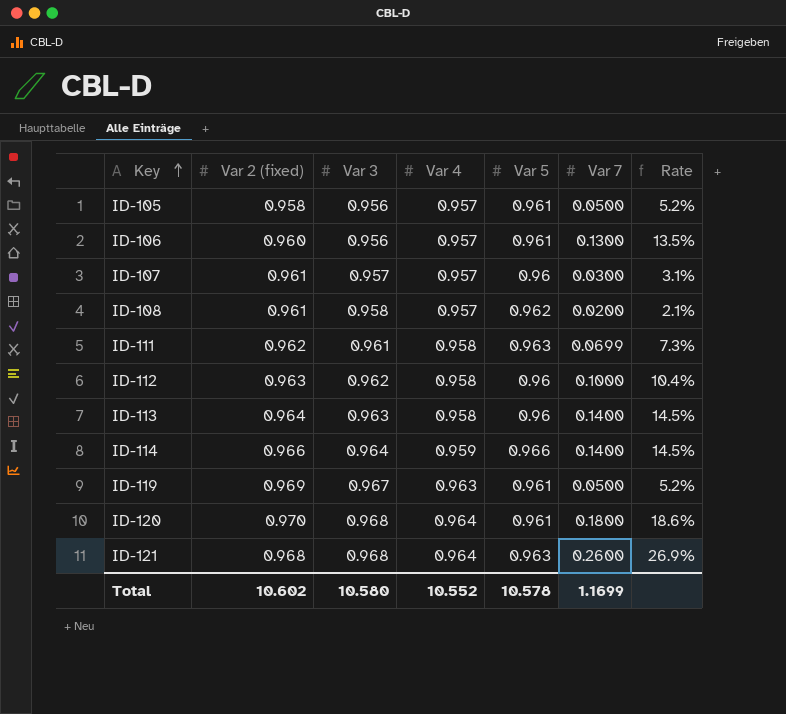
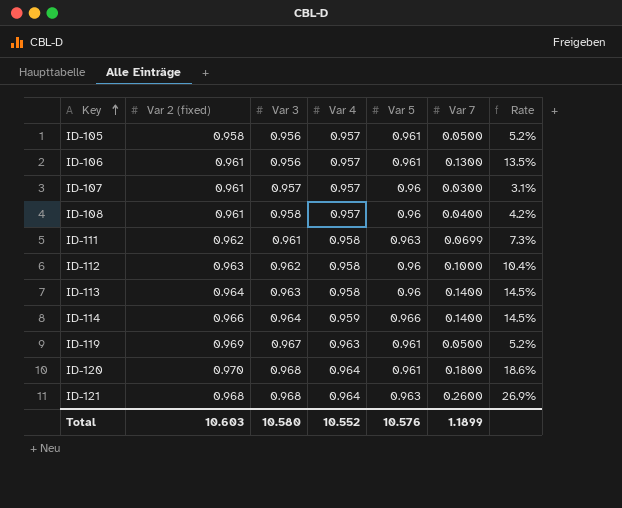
ID-106 | Var 2 (fixed): 0.960 -> 0.961
ID-108 | Var 5: 0.962 -> 0.96
ID-108 | Var 7: 0.0200 -> 0.0400
ID-108 | Rate: 2.1% -> 4.2%
Total | Var 2 (fixed): 10.602 -> 10.603
Total | Var 5: 10.578 -> 10.576
Total | Var 7: 1.1699 -> 1.1899

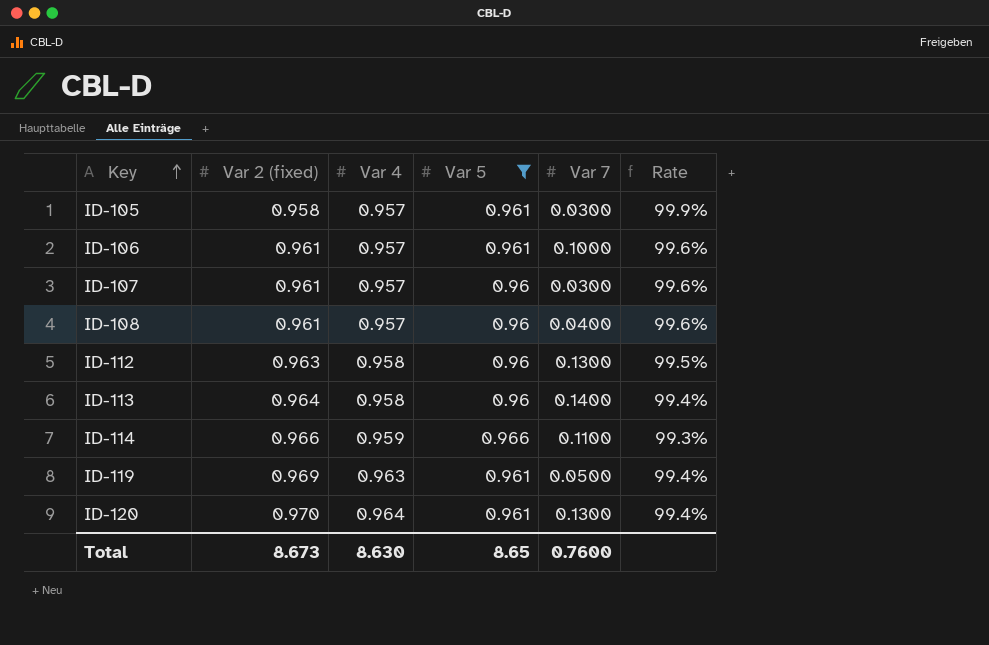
filter: none -> Var 5 != 0.963
column Var 3 | position: 3 -> none
column Rate | formula: [Var 7] / [Var 2 (fixed)] -> [Var 4] / [Var 2 (fixed)]
ID-105 | Var 7: 0.0500 -> 0.0300
ID-106 | Var 7: 0.1300 -> 0.1000
ID-112 | Var 7: 0.1000 -> 0.1300
ID-114 | Var 7: 0.1400 -> 0.1100
ID-120 | Var 7: 0.1800 -> 0.1300
Total | Var 2 (fixed): 10.603 -> 8.673
Total | Var 4: 10.552 -> 8.630
Total | Var 5: 10.576 -> 8.65
Total | Var 7: 1.1899 -> 0.7600

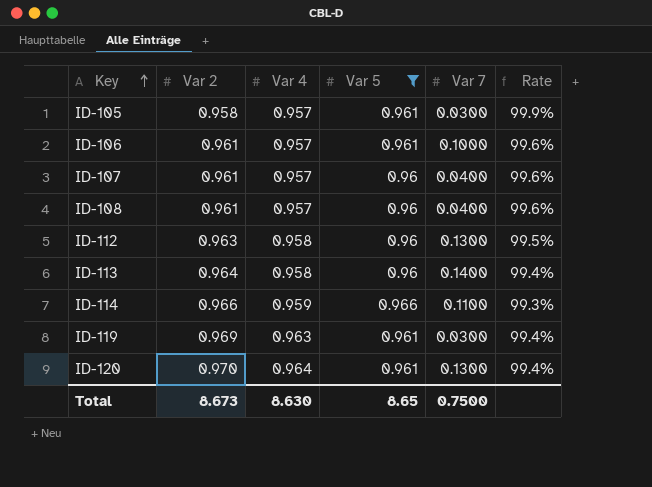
column name: Var 2 (fixed) -> Var 2
ID-107 | Var 7: 0.0300 -> 0.0400
ID-119 | Var 7: 0.0500 -> 0.0300
Total | Var 7: 0.7600 -> 0.7500

